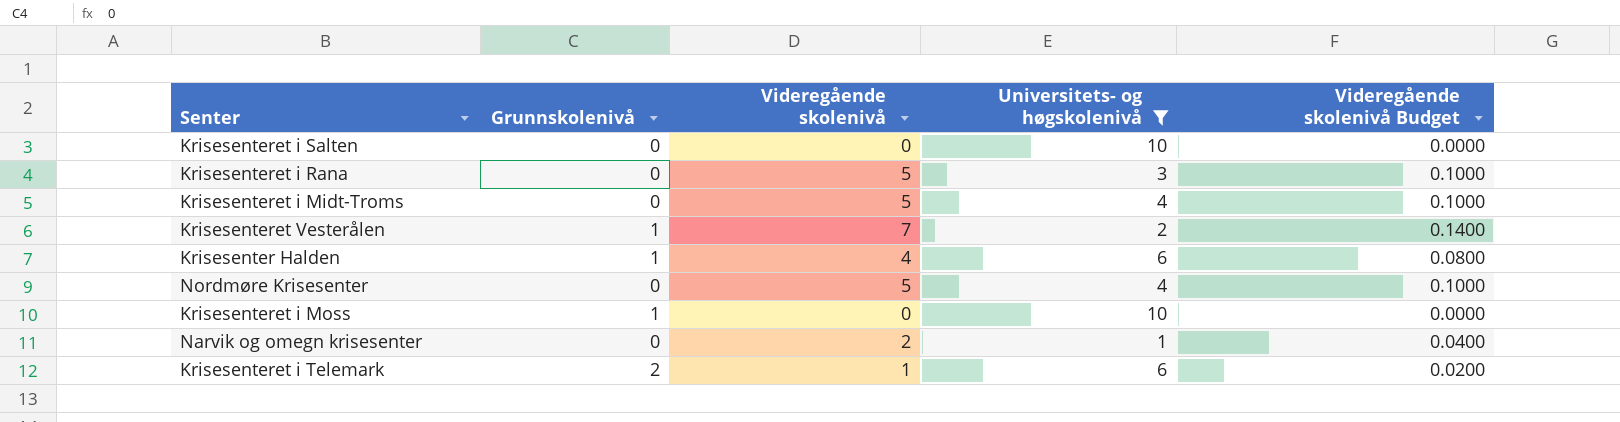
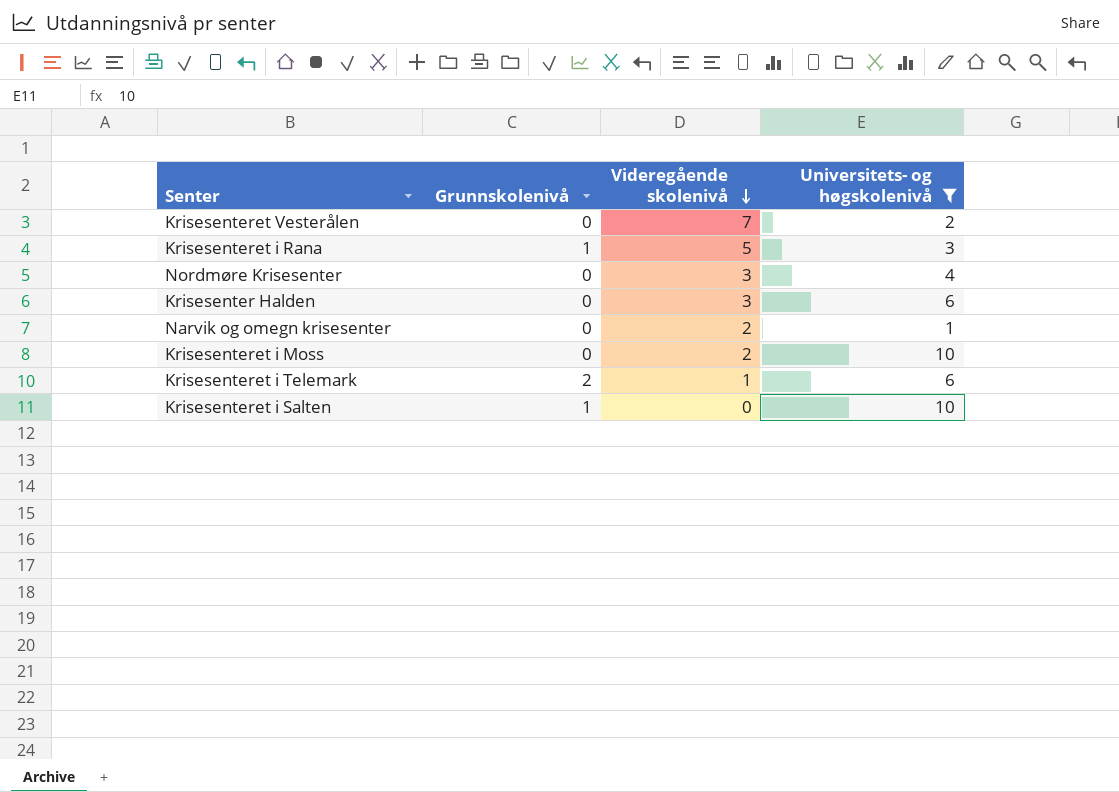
row order: none -> Videregående skolenivå descending
column Videregående skolenivå Budget | formula: [Videregående skolenivå] * 0.02 -> none
row Krisesenteret i Midt-Troms: 0 | 5 | 4 | 0.1000 -> none
Krisesenteret Vesterålen | Grunnskolenivå: 1 -> 0
Krisesenteret i Rana | Grunnskolenivå: 0 -> 1
Nordmøre Krisesenter | Videregående skolenivå: 5 -> 3
Krisesenter Halden | Grunnskolenivå: 1 -> 0
Krisesenter Halden | Videregående skolenivå: 4 -> 3
Krisesenteret i Moss | Grunnskolenivå: 1 -> 0
Krisesenteret i Moss | Videregående skolenivå: 0 -> 2
Krisesenteret i Salten | Grunnskolenivå: 0 -> 1

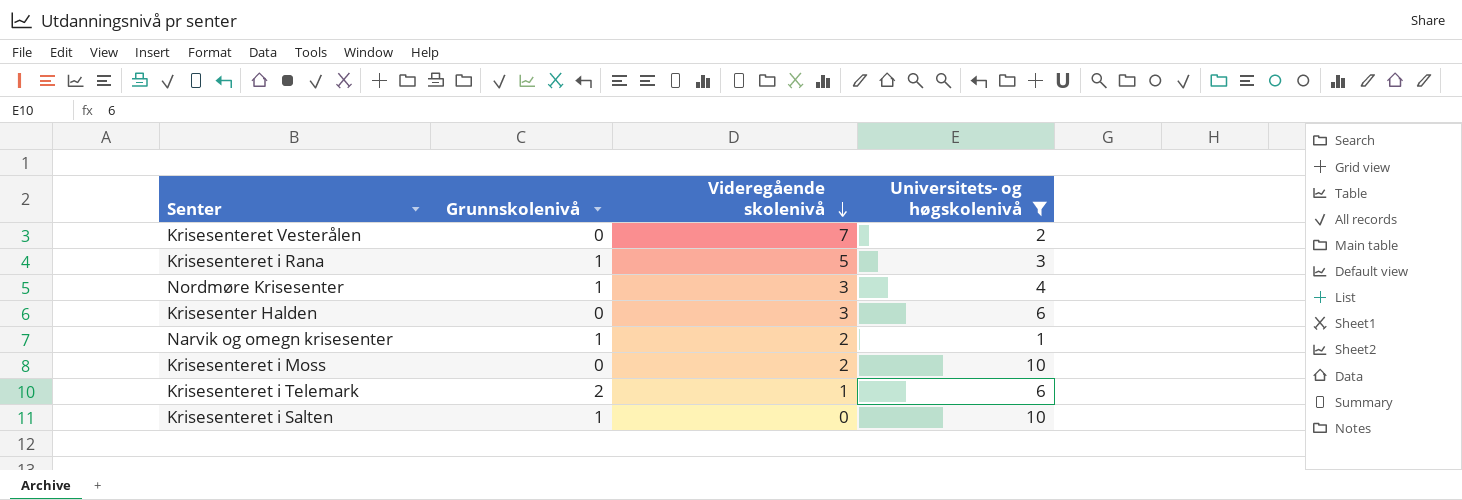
Nordmøre Krisesenter | Grunnskolenivå: 0 -> 1
Narvik og omegn krisesenter | Grunnskolenivå: 0 -> 1

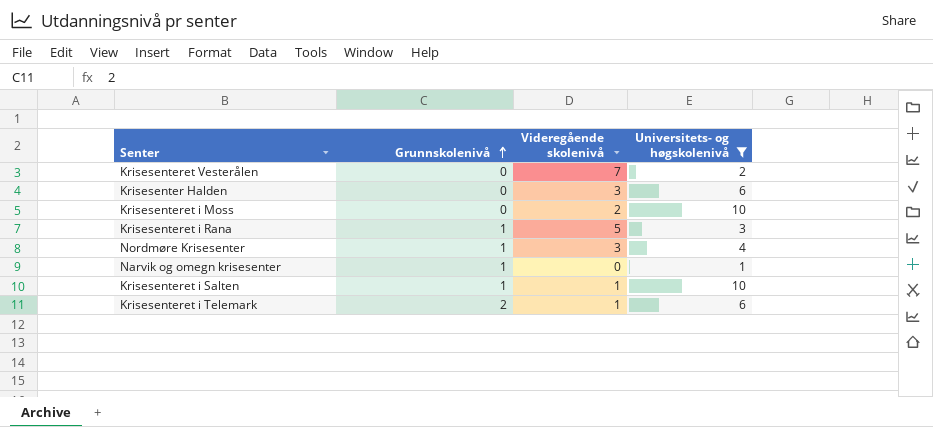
row order: Videregående skolenivå descending -> Grunnskolenivå ascending
Narvik og omegn krisesenter | Videregående skolenivå: 2 -> 0
Krisesenteret i Salten | Videregående skolenivå: 0 -> 1

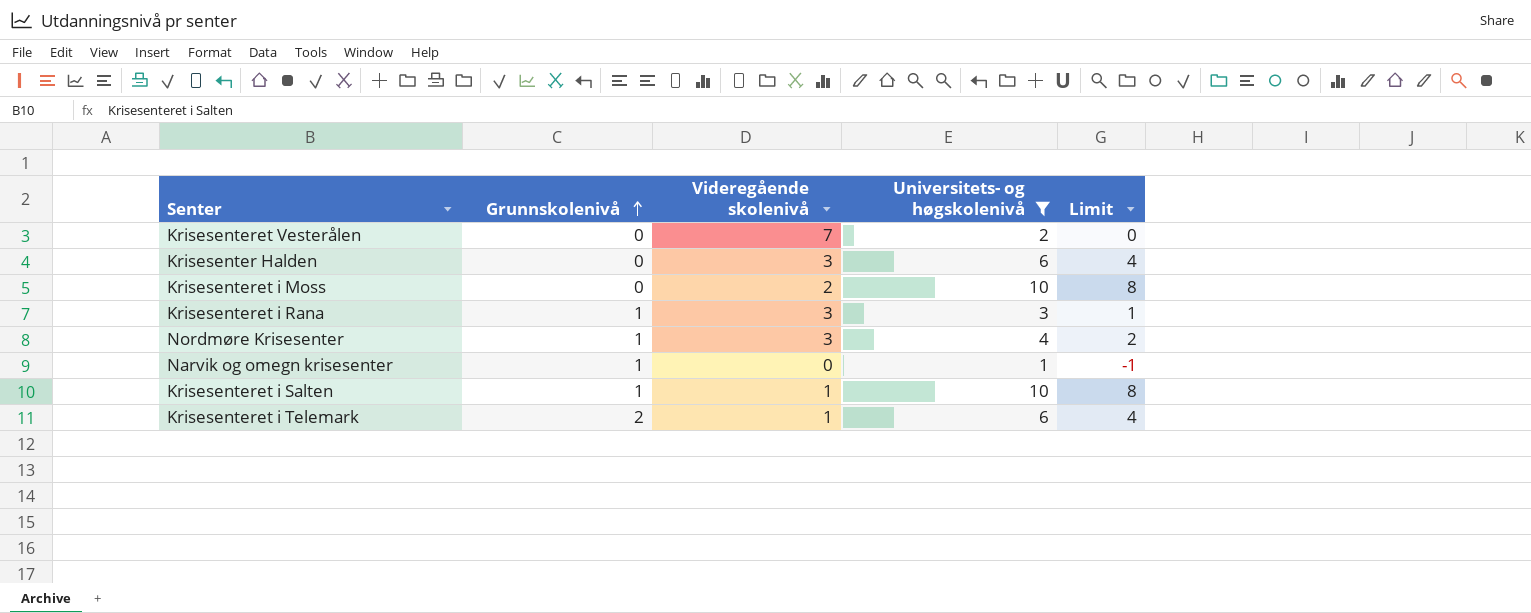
column Limit | formula: none -> [Universitets- og høgskolenivå] - 2
Krisesenteret i Rana | Videregående skolenivå: 5 -> 3

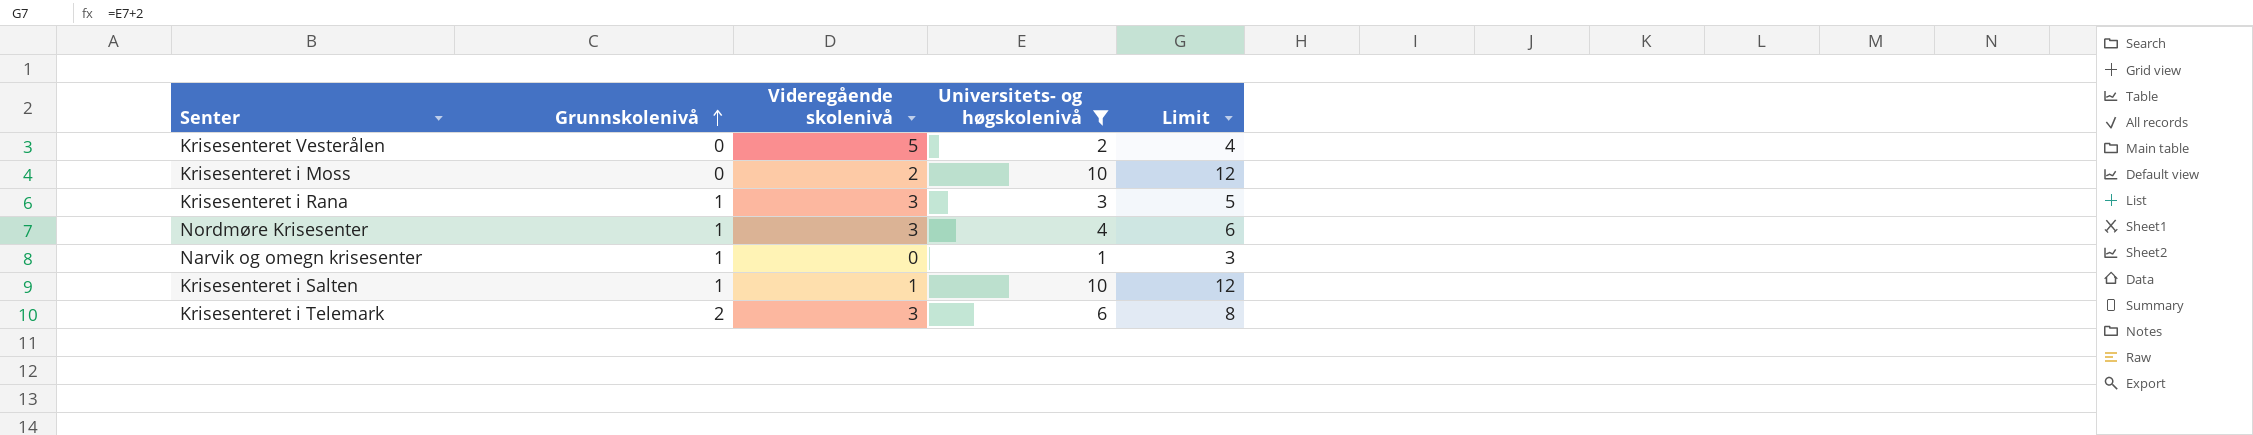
column Limit | formula: [Universitets- og høgskolenivå] - 2 -> [Universitets- og høgskolenivå] + 2
row Krisesenter Halden: 0 | 3 | 6 | 4 -> none
Krisesenteret Vesterålen | Videregående skolenivå: 7 -> 5
Krisesenteret i Telemark | Videregående skolenivå: 1 -> 3

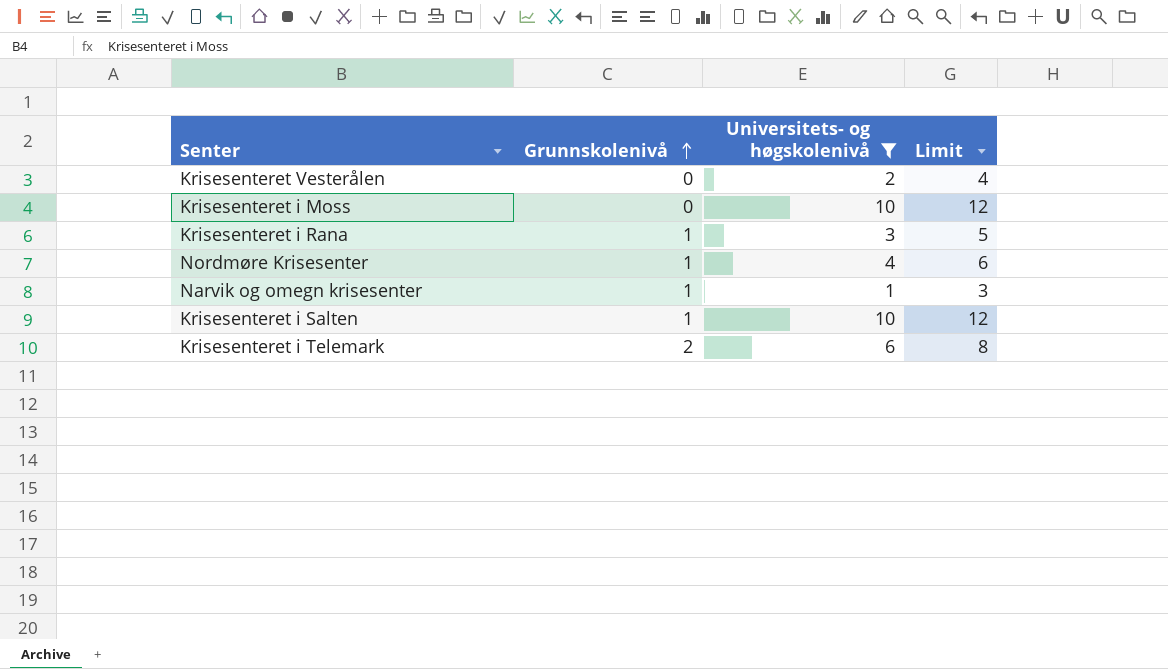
column Videregående skolenivå | position: 3 -> none

